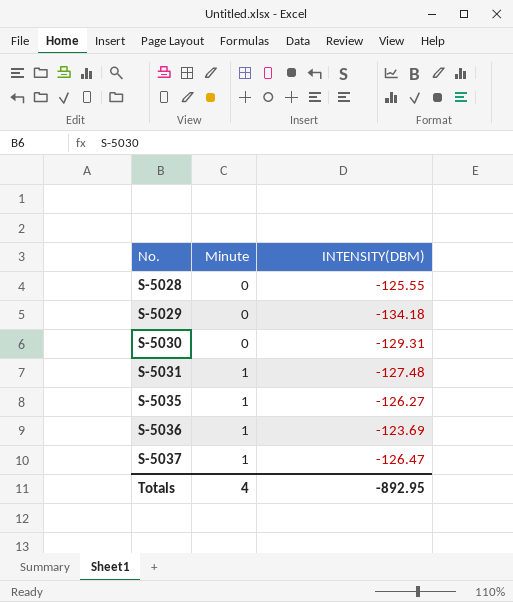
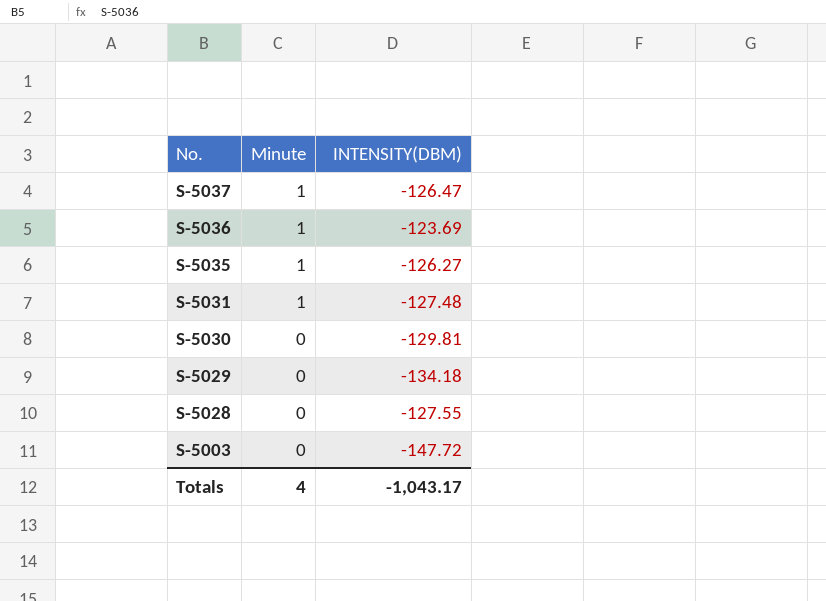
row order: No. ascending -> No. descending
S-5030 | INTENSITY(DBM): -129.31 -> -129.81
S-5028 | INTENSITY(DBM): -125.55 -> -127.55
row S-5003: none -> 0 | -147.72
Totals | INTENSITY(DBM): -892.95 -> -1,043.17

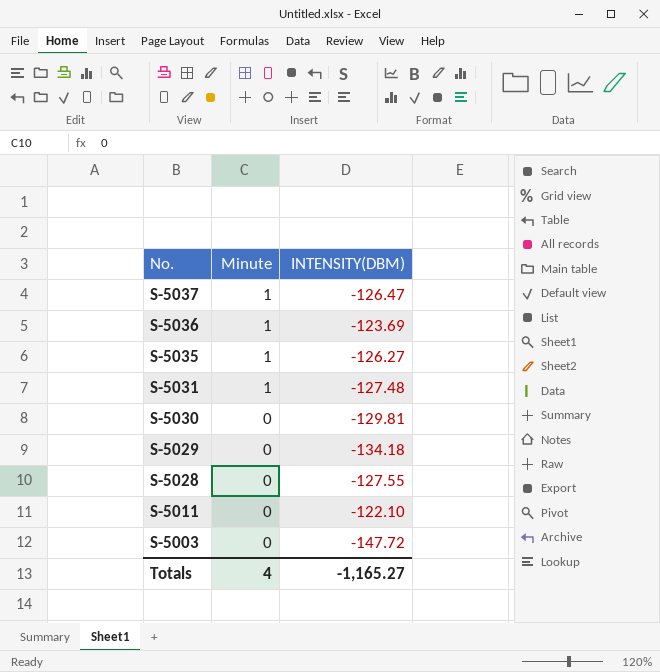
row S-5011: none -> 0 | -122.10
Totals | INTENSITY(DBM): -1,043.17 -> -1,165.27

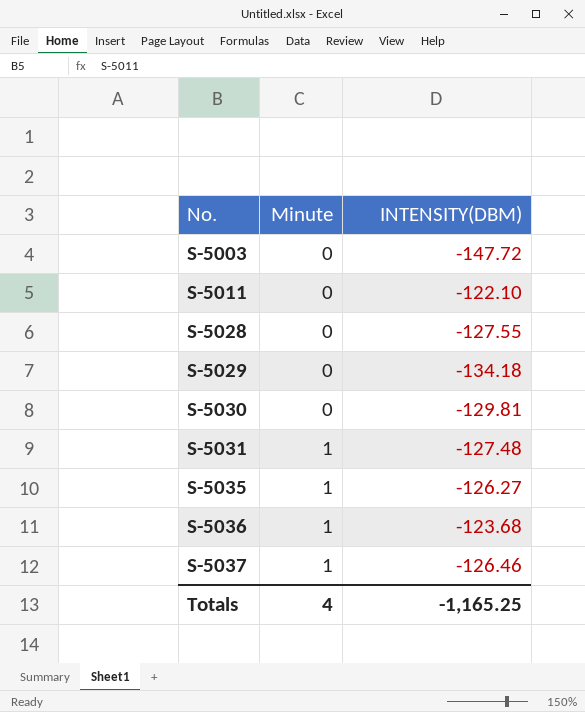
row order: No. descending -> No. ascending
S-5036 | INTENSITY(DBM): -123.69 -> -123.68
S-5037 | INTENSITY(DBM): -126.47 -> -126.46
Totals | INTENSITY(DBM): -1,165.27 -> -1,165.25

